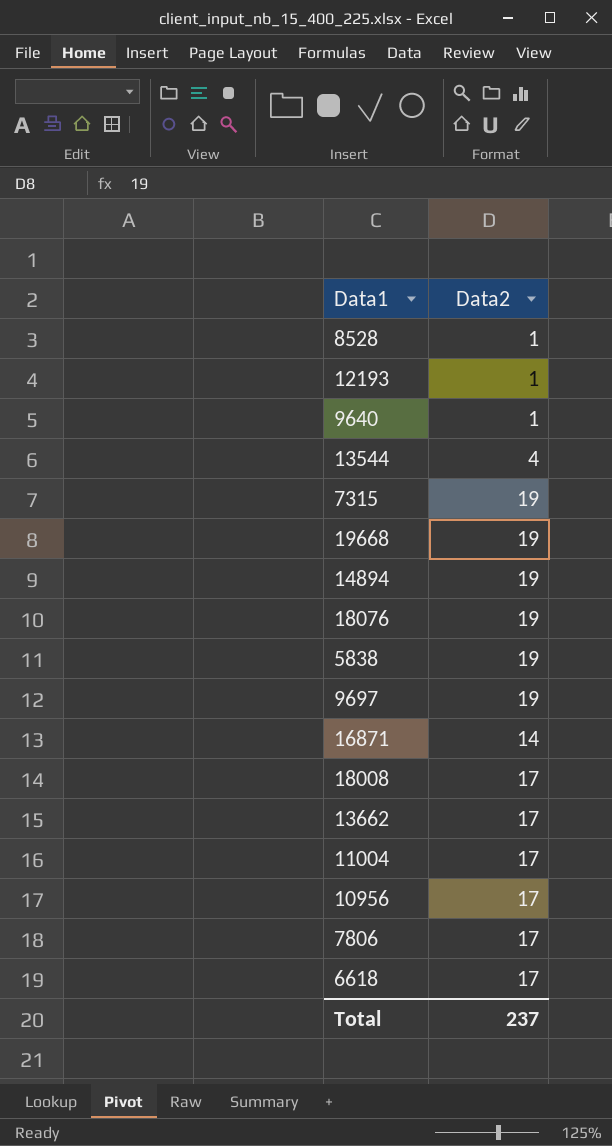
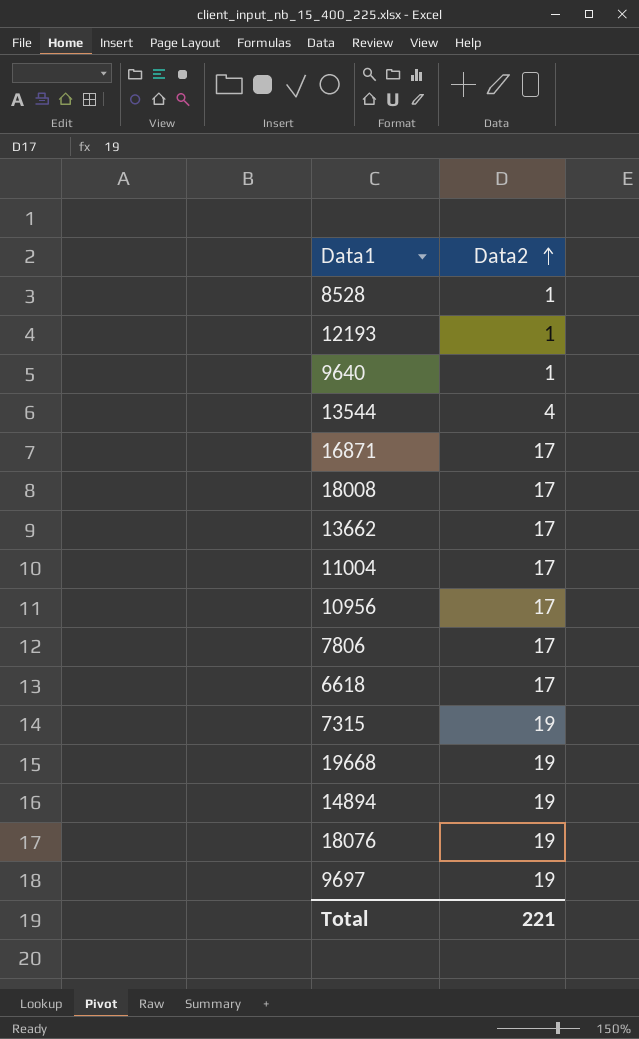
row order: none -> Data2 ascending
row 5838: 19 -> none
16871 | Data2: 14 -> 17
Total | Data2: 237 -> 221

